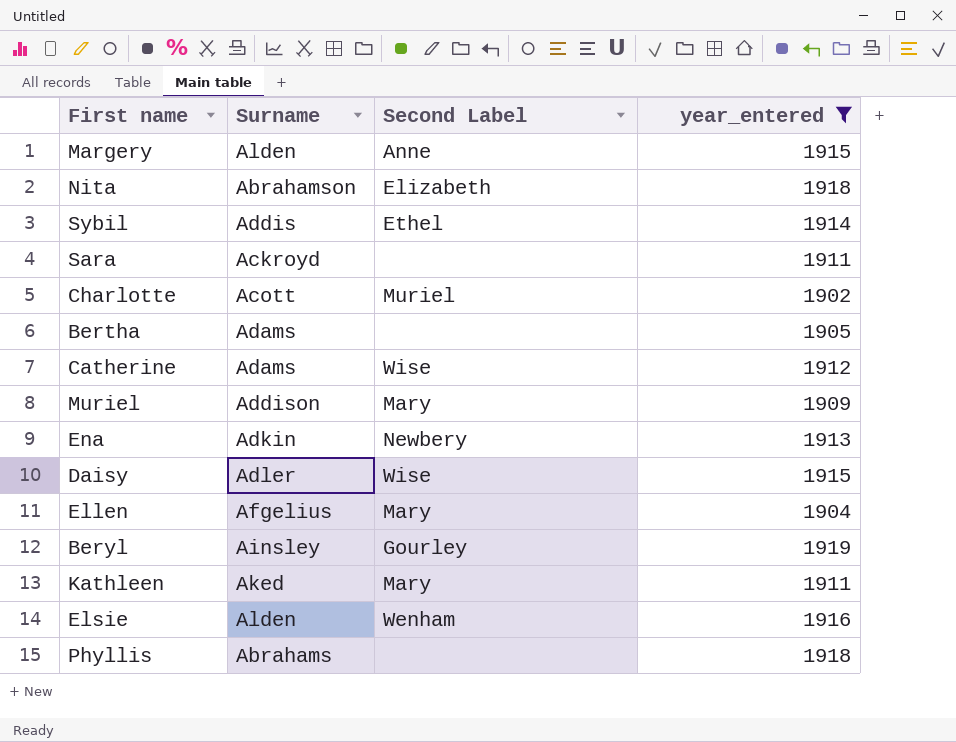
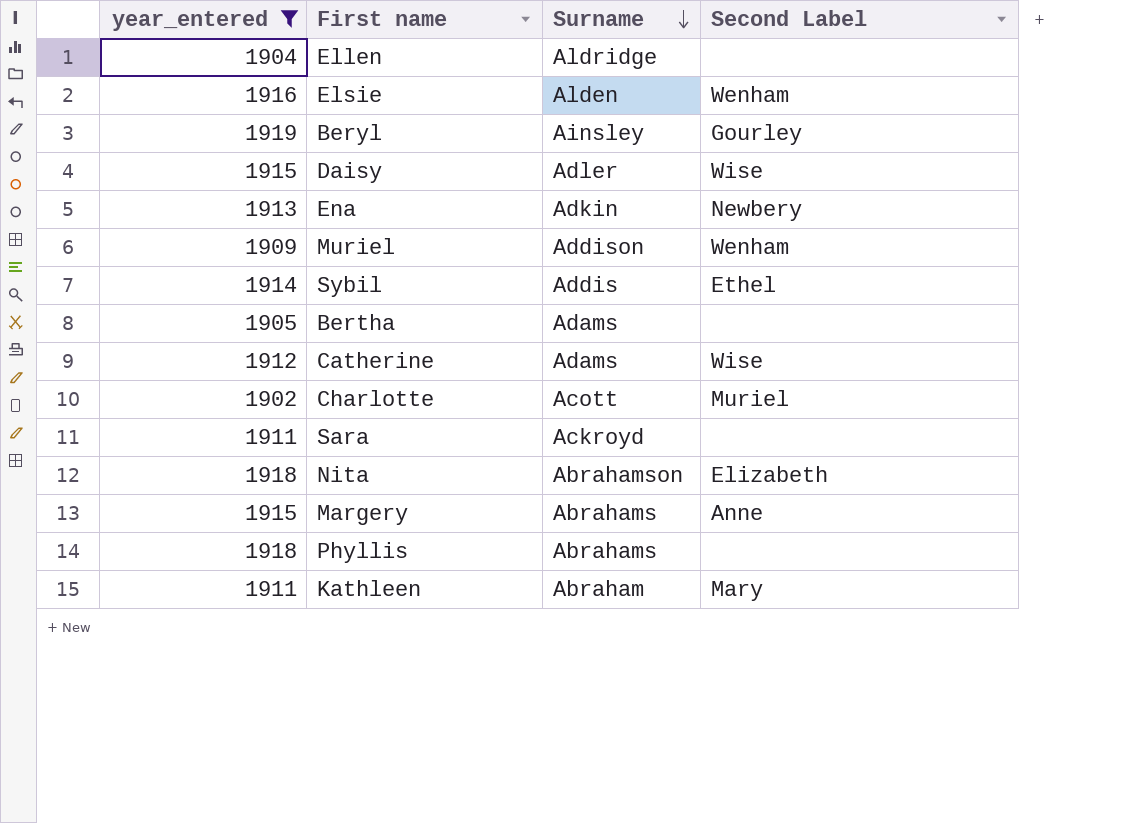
row order: none -> Surname descending
column year_entered | position: 4 -> 1
Ellen | Surname: Afgelius -> Aldridge
Ellen | Second Label: Mary -> none
Muriel | Second Label: Mary -> Wenham
Margery | Surname: Alden -> Abrahams
Kathleen | Surname: Aked -> Abraham

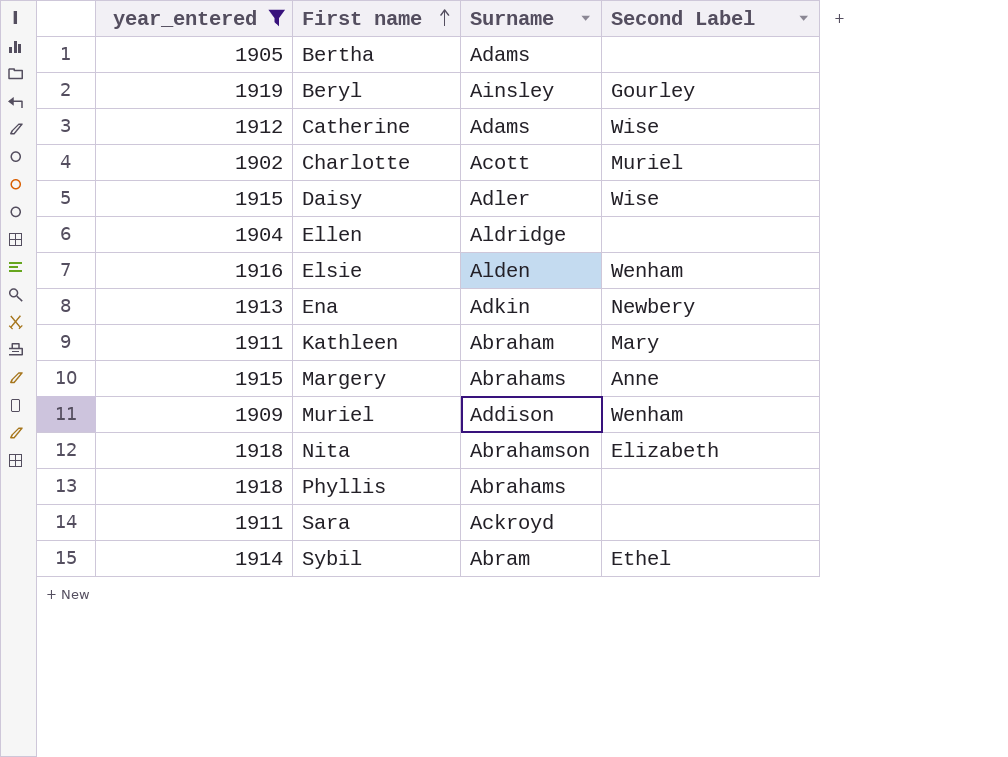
row order: Surname descending -> First name ascending
Sybil | Surname: Addis -> Abram

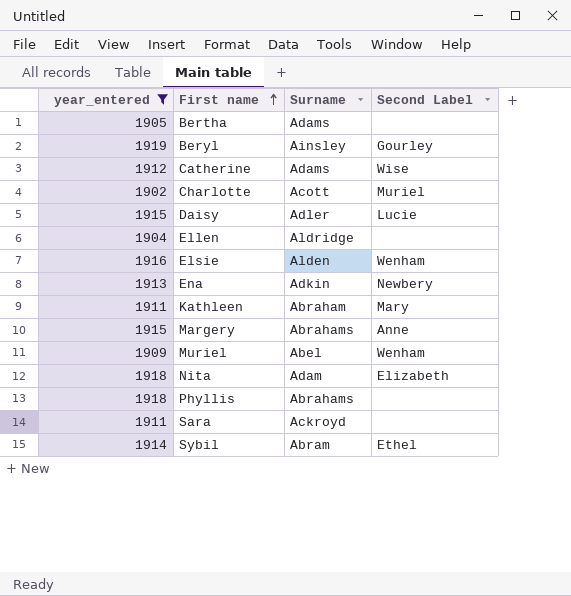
Daisy | Second Label: Wise -> Lucie
Muriel | Surname: Addison -> Abel
Nita | Surname: Abrahamson -> Adam

